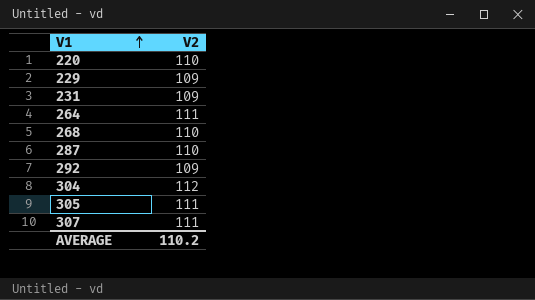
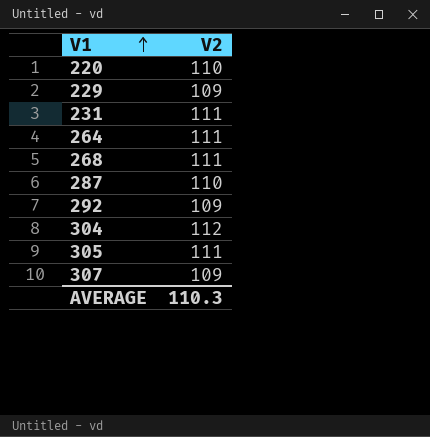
231 | V2: 109 -> 111
268 | V2: 110 -> 111
307 | V2: 111 -> 109
AVERAGE | V2: 110.2 -> 110.3

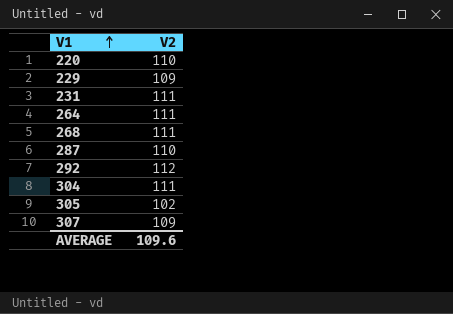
292 | V2: 109 -> 112
304 | V2: 112 -> 111
305 | V2: 111 -> 102
AVERAGE | V2: 110.3 -> 109.6

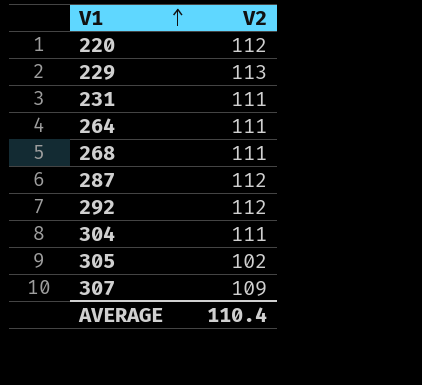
220 | V2: 110 -> 112
229 | V2: 109 -> 113
287 | V2: 110 -> 112
AVERAGE | V2: 109.6 -> 110.4

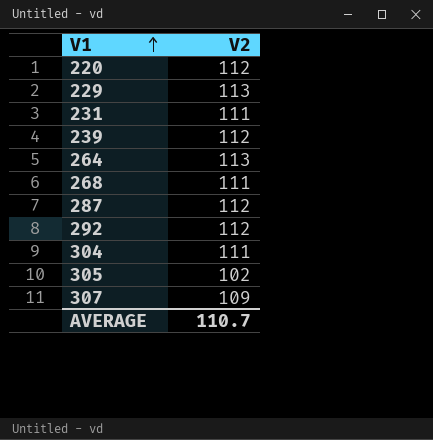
row 239: none -> 112
264 | V2: 111 -> 113
AVERAGE | V2: 110.4 -> 110.7

